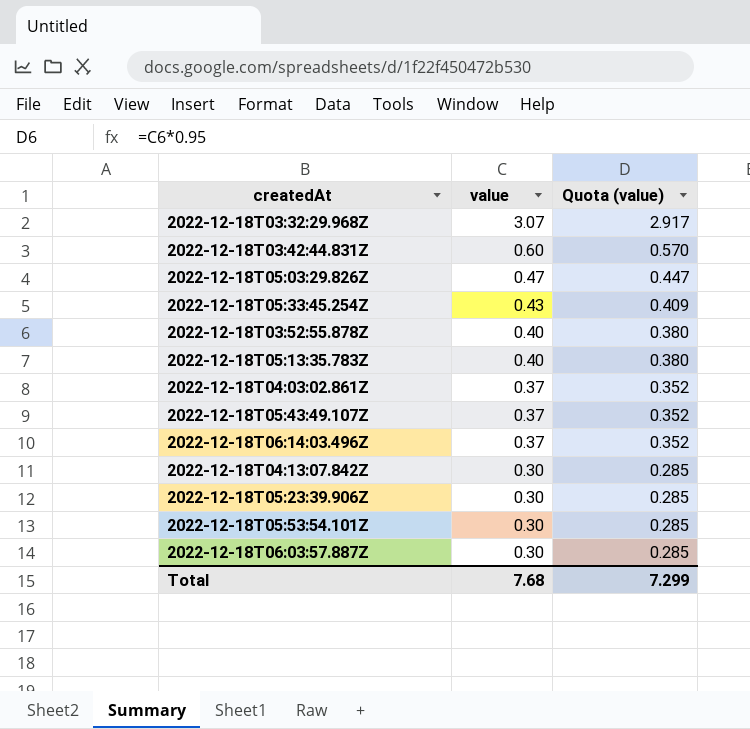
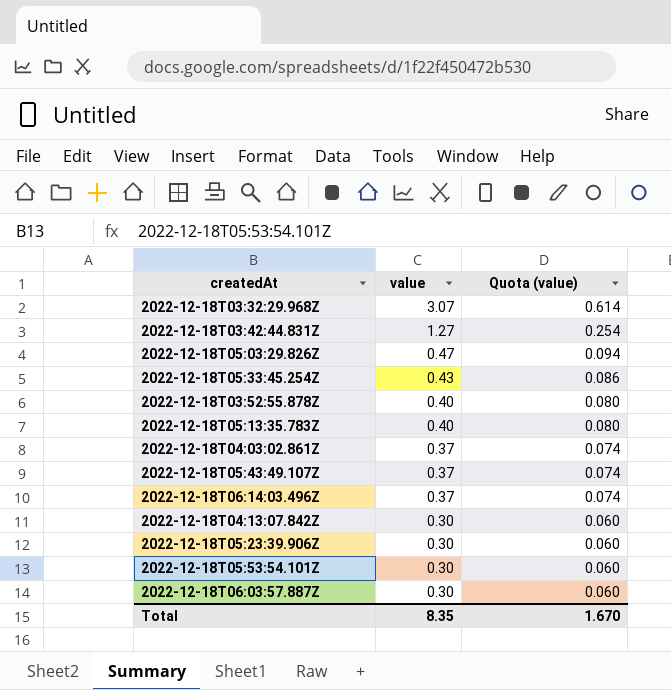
column Quota (value) | formula: [value] * 0.95 -> [value] * 0.2
2022-12-18T03:42:44.831Z | value: 0.60 -> 1.27
Total | value: 7.68 -> 8.35
Total | Quota (value): 7.299 -> 1.670

